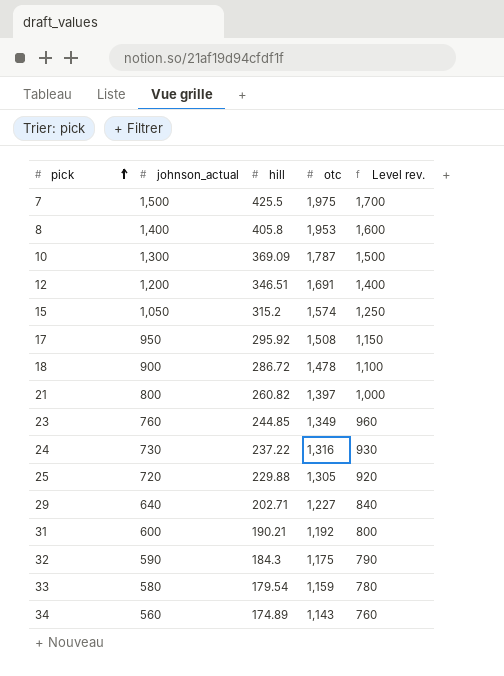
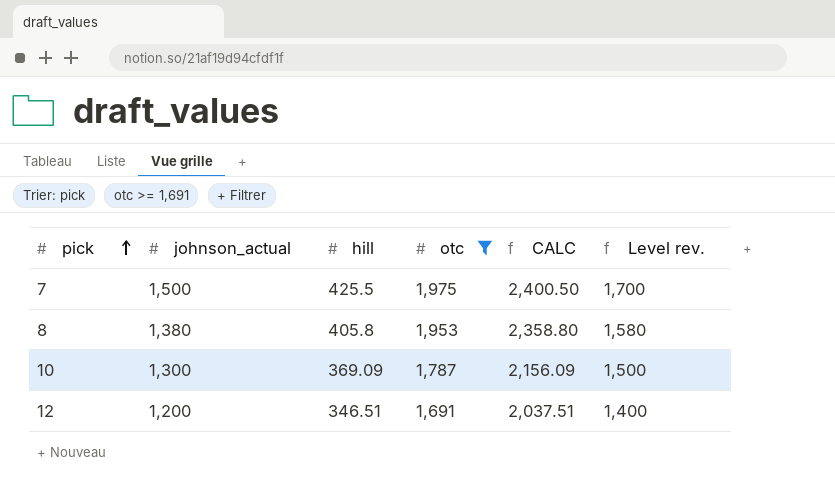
filter: none -> otc >= 1,691
column CALC | formula: none -> [hill] + [otc]
8 | johnson_actual: 1,400 -> 1,380
8 | Level rev.: 1,600 -> 1,580

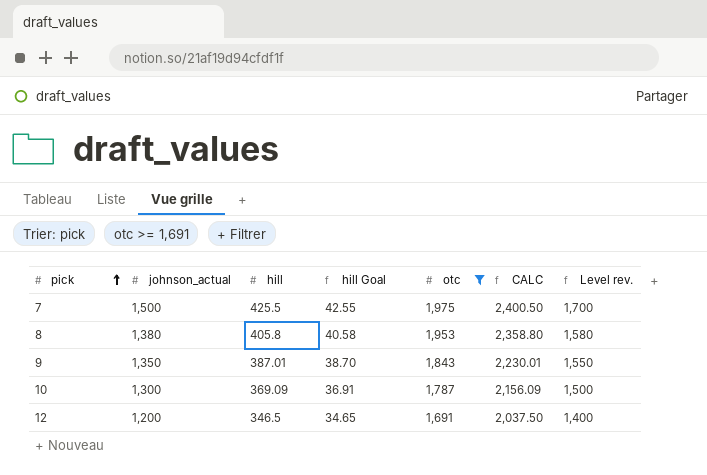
column hill Goal | formula: none -> [hill] * 0.1
row 9: none -> 1,350 | 387.01 | 38.70 | 1,843 | 2,230.01 | 1,550
12 | hill: 346.51 -> 346.5
12 | CALC: 2,037.51 -> 2,037.50

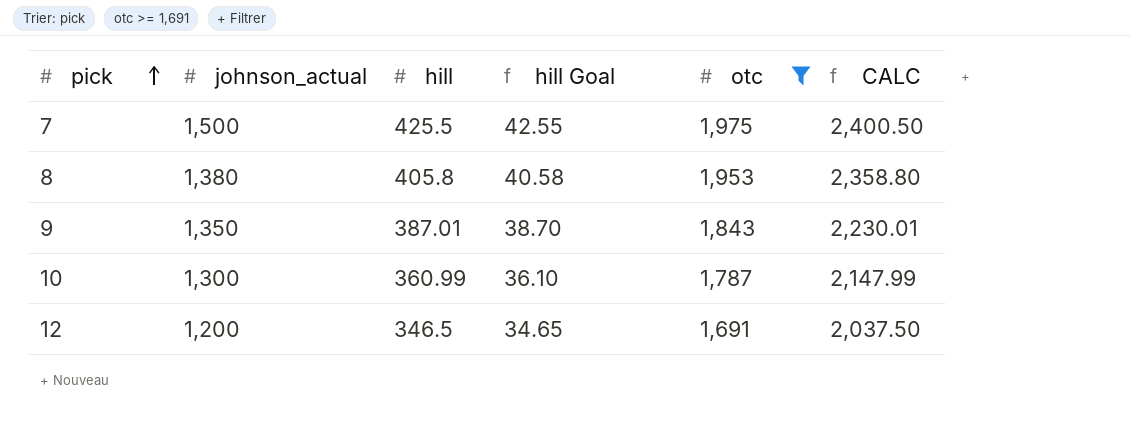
column Level rev. | formula: [johnson_actual] + 200 -> none
10 | hill: 369.09 -> 360.99
10 | hill Goal: 36.91 -> 36.10
10 | CALC: 2,156.09 -> 2,147.99

